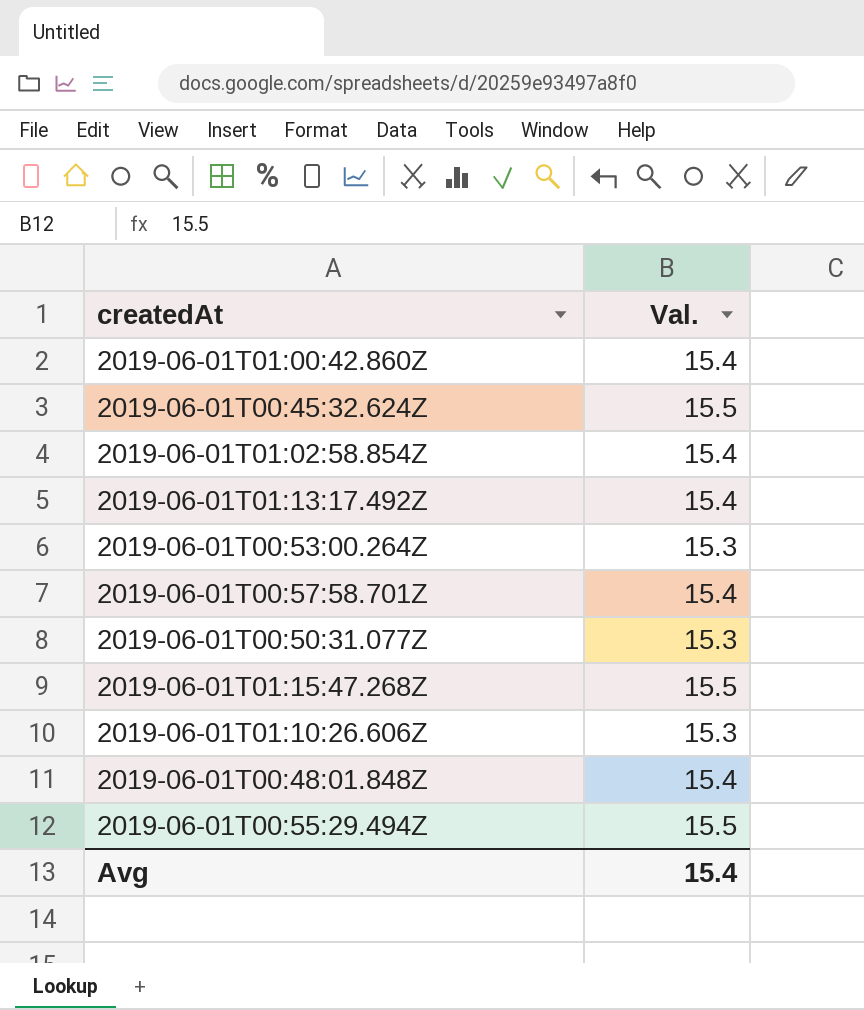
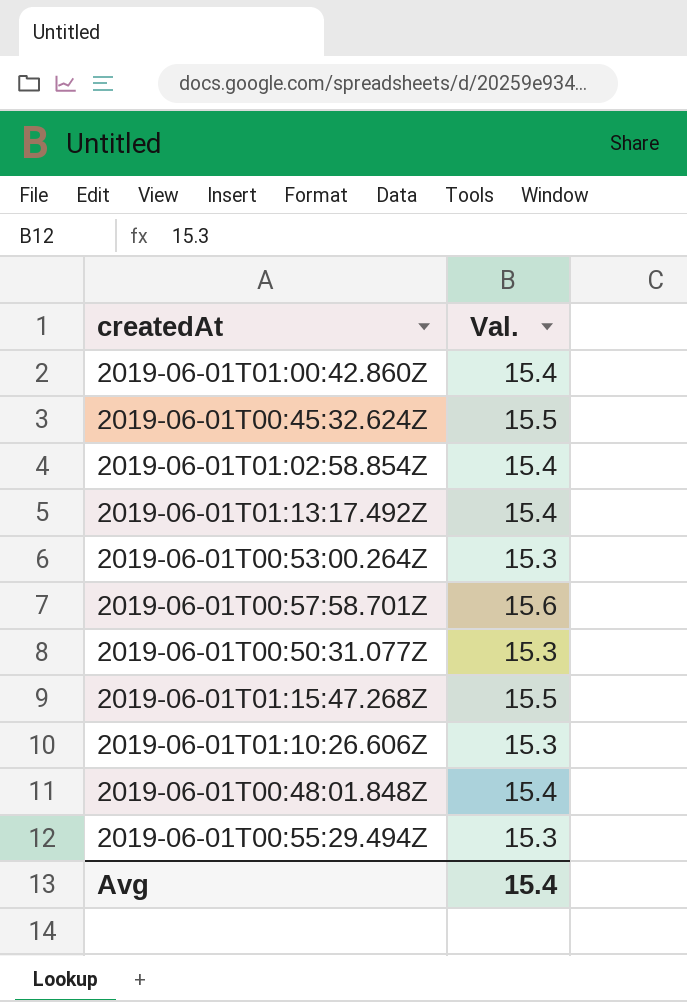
2019-06-01T00:57:58.701Z | Val.: 15.4 -> 15.6
2019-06-01T00:55:29.494Z | Val.: 15.5 -> 15.3

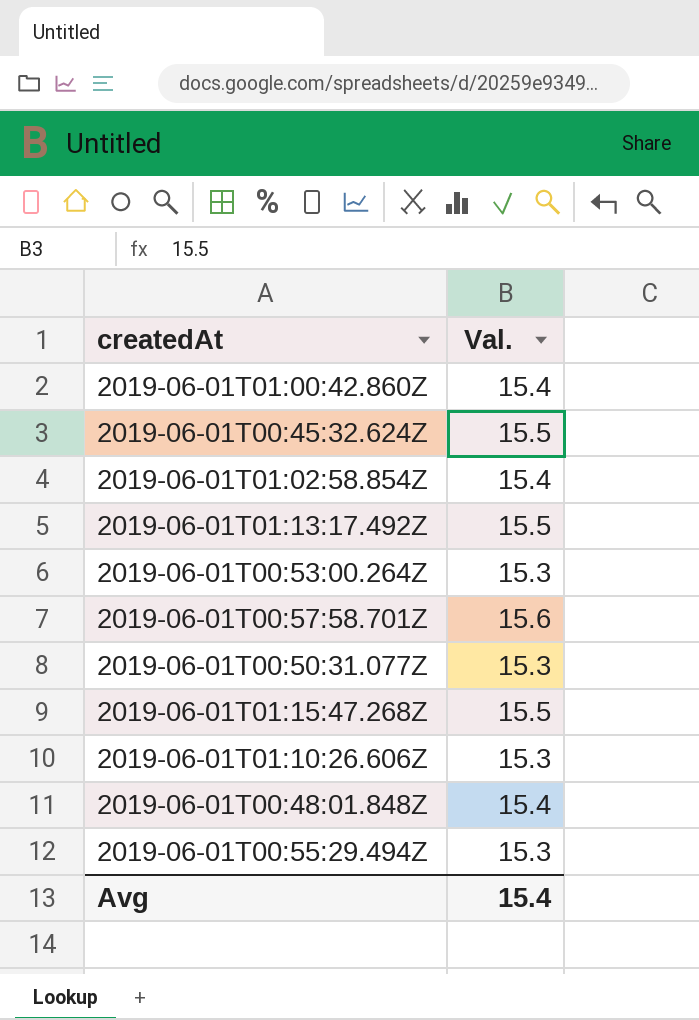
2019-06-01T01:13:17.492Z | Val.: 15.4 -> 15.5

